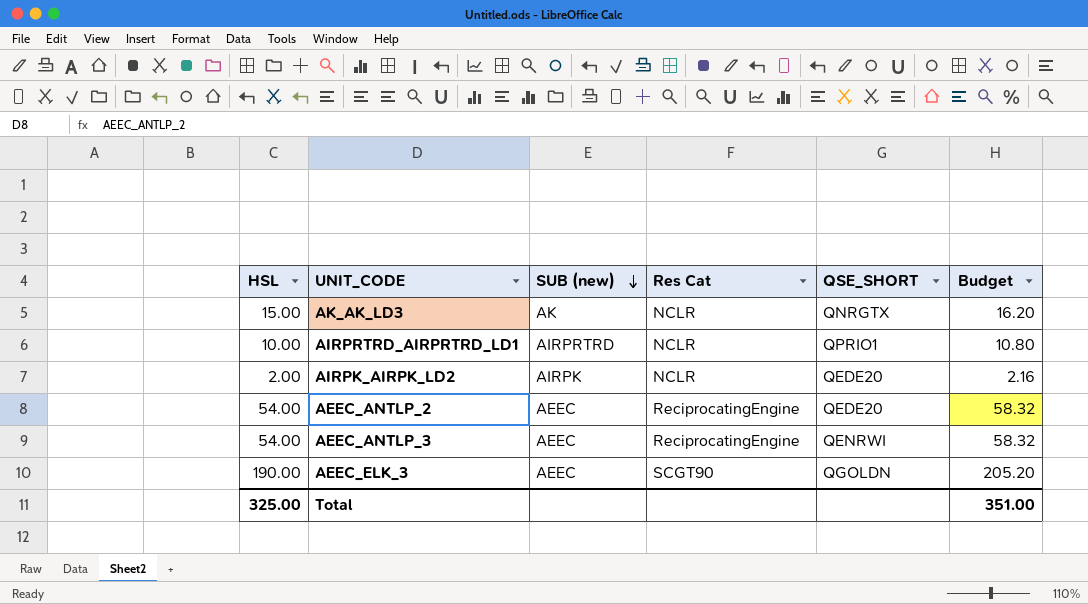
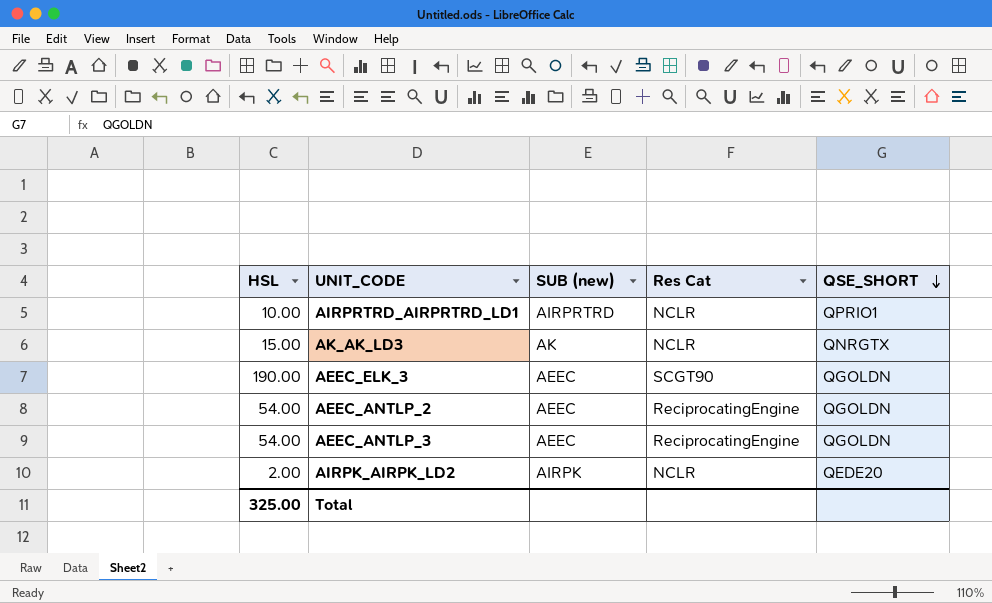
row order: SUB (new) descending -> QSE_SHORT descending
column Budget | formula: [HSL] * 1.08 -> none
AEEC_ANTLP_2 | QSE_SHORT: QEDE20 -> QGOLDN
AEEC_ANTLP_3 | QSE_SHORT: QENRWI -> QGOLDN

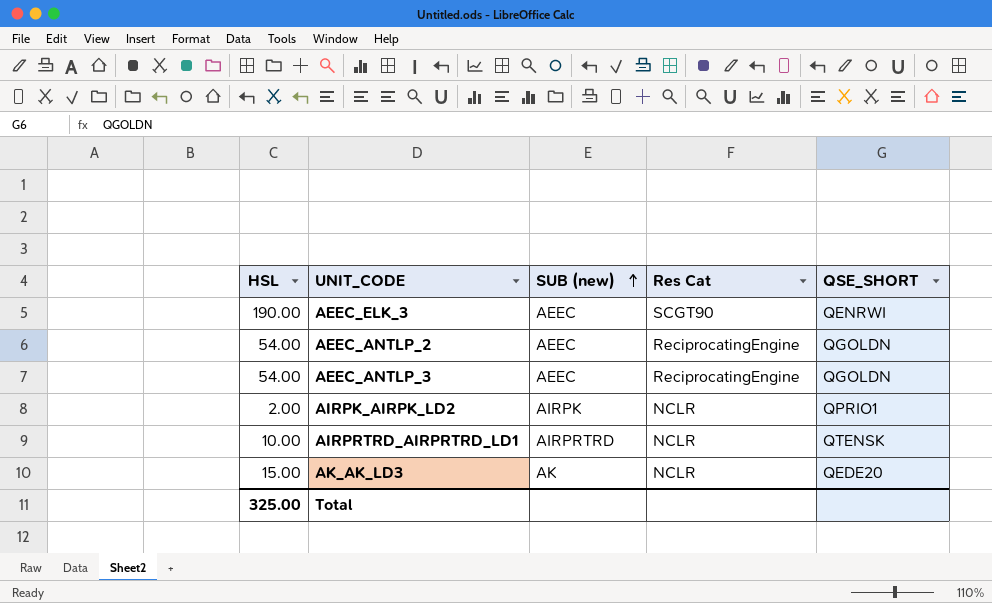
row order: QSE_SHORT descending -> SUB (new) ascending
AEEC_ELK_3 | QSE_SHORT: QGOLDN -> QENRWI
AIRPK_AIRPK_LD2 | QSE_SHORT: QEDE20 -> QPRIO1
AIRPRTRD_AIRPRTRD_LD1 | QSE_SHORT: QPRIO1 -> QTENSK
AK_AK_LD3 | QSE_SHORT: QNRGTX -> QEDE20

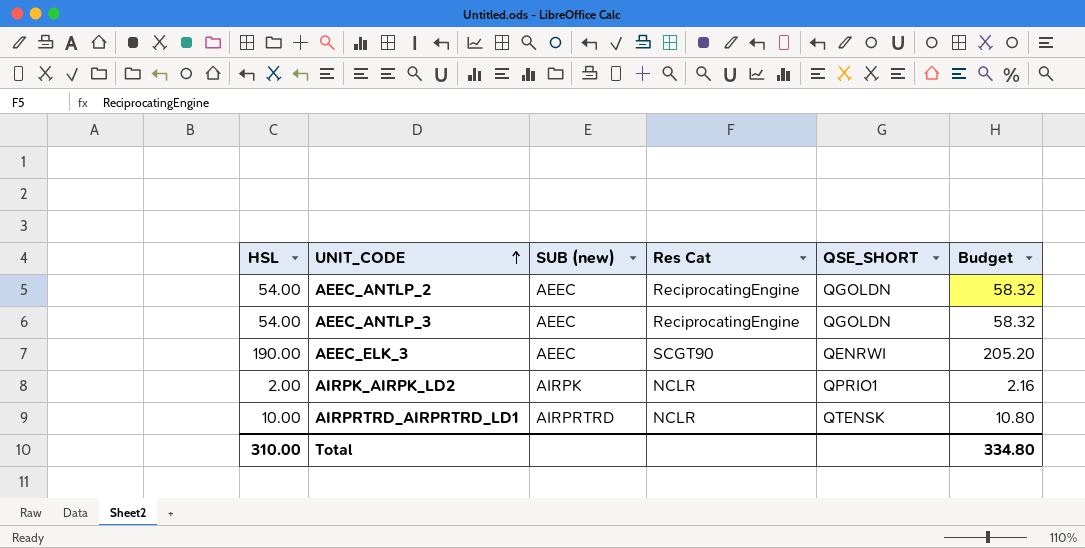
row order: SUB (new) ascending -> UNIT_CODE ascending
column Budget | formula: none -> [HSL] * 1.08
row AK_AK_LD3: 15.00 | AK | NCLR | QEDE20 -> none
Total | HSL: 325.00 -> 310.00

